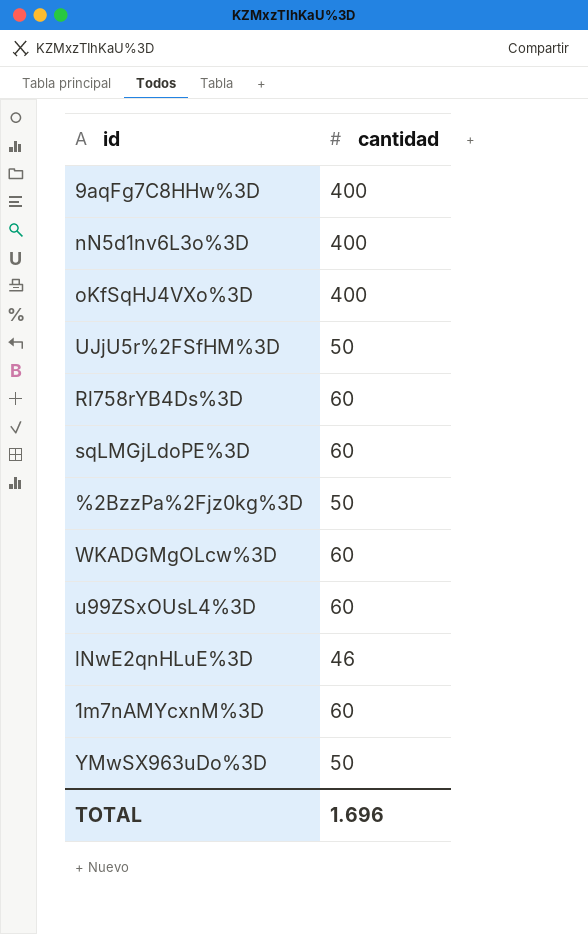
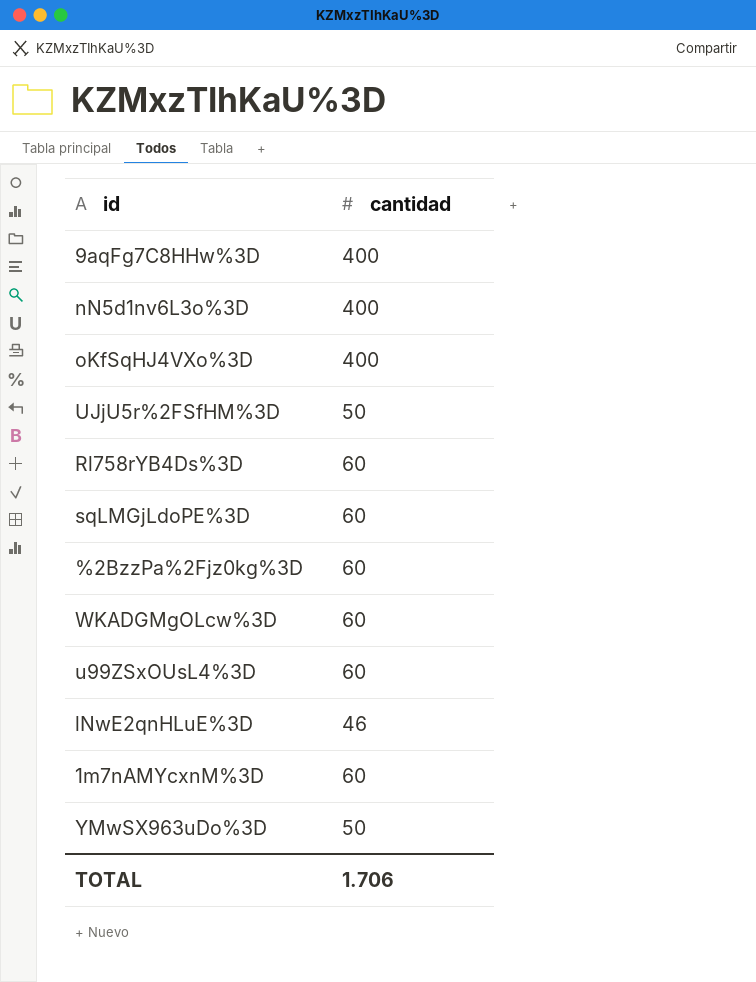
%2BzzPa%2Fjz0kg%3D | cantidad: 50 -> 60
TOTAL | cantidad: 1.696 -> 1.706

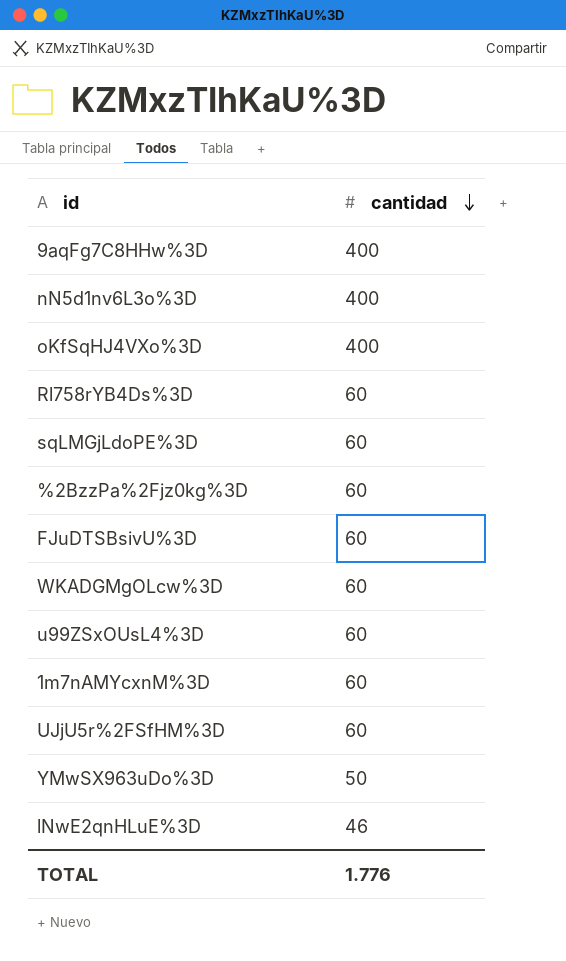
row order: none -> cantidad descending
row FJuDTSBsivU%3D: none -> 60
UJjU5r%2FSfHM%3D | cantidad: 50 -> 60
TOTAL | cantidad: 1.706 -> 1.776

